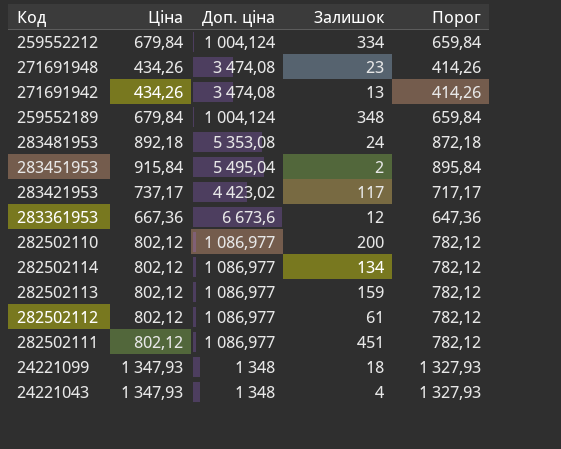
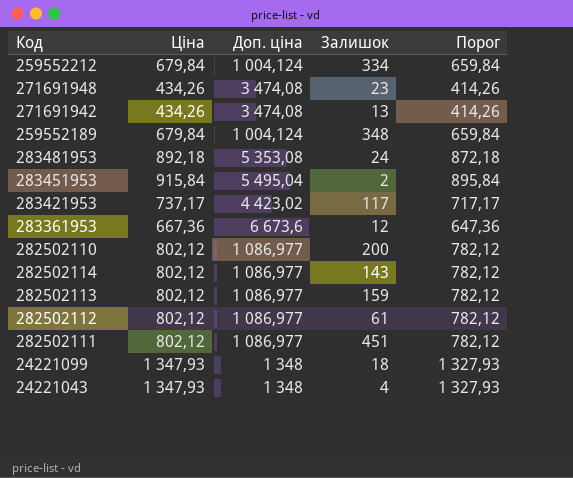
282502114 | Залишок: 134 -> 143

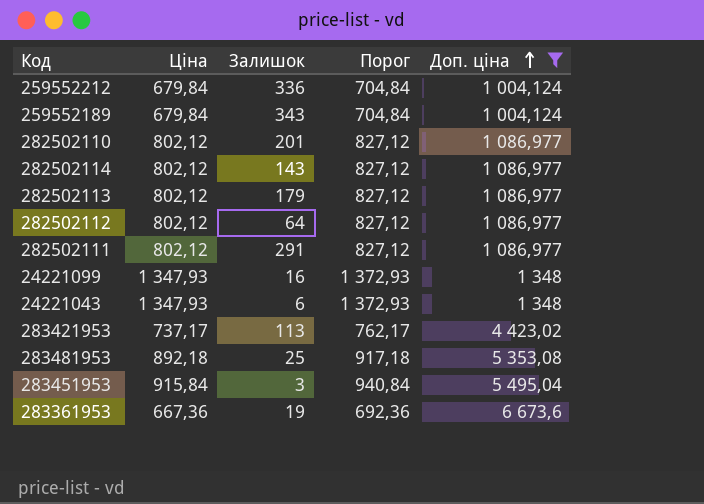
filter: none -> Доп. ціна != 3 474,08
row order: none -> Доп. ціна ascending
column Порог | formula: [Ціна] - 20 -> [Ціна] + 25
column Доп. ціна | position: 3 -> 5
259552212 | Залишок: 334 -> 336
259552189 | Залишок: 348 -> 343
282502110 | Залишок: 200 -> 201
282502113 | Залишок: 159 -> 179
282502112 | Залишок: 61 -> 64
282502111 | Залишок: 451 -> 291
24221099 | Залишок: 18 -> 16
24221043 | Залишок: 4 -> 6
283421953 | Залишок: 117 -> 113
283481953 | Залишок: 24 -> 25
283451953 | Залишок: 2 -> 3
283361953 | Залишок: 12 -> 19

